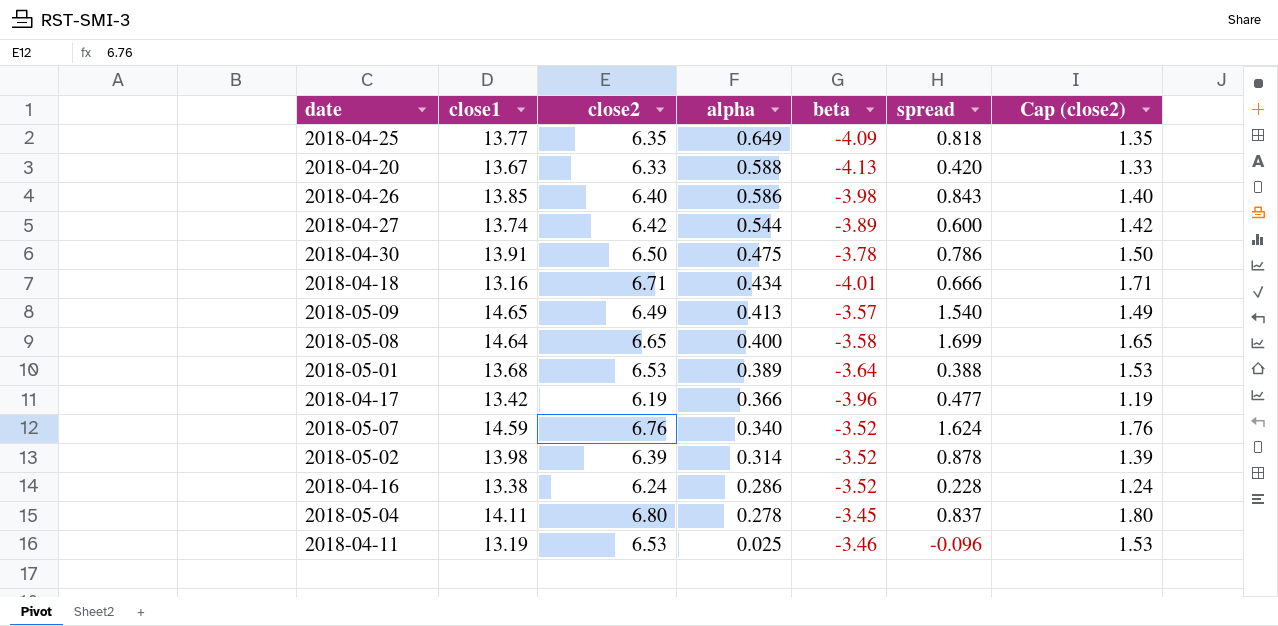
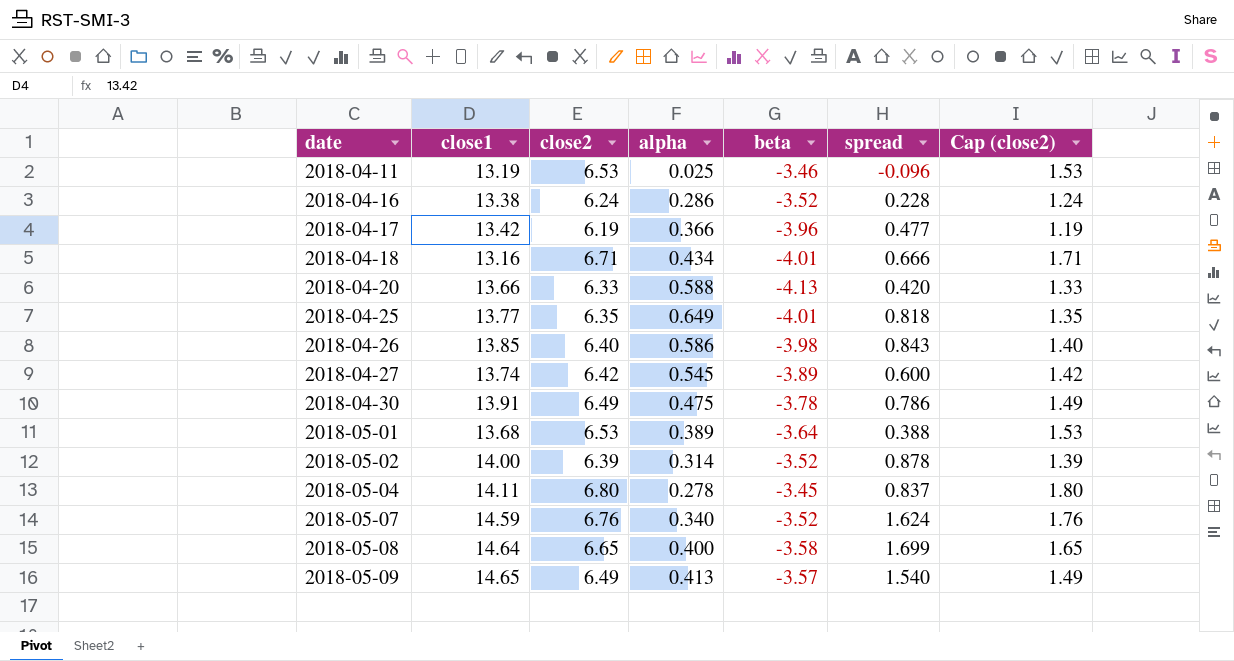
row order: alpha descending -> date ascending
2018-04-20 | close1: 13.67 -> 13.66
2018-04-25 | beta: -4.09 -> -4.01
2018-04-27 | alpha: 0.544 -> 0.545
2018-04-30 | close2: 6.50 -> 6.49
2018-04-30 | Cap (close2): 1.50 -> 1.49
2018-05-02 | close1: 13.98 -> 14.00

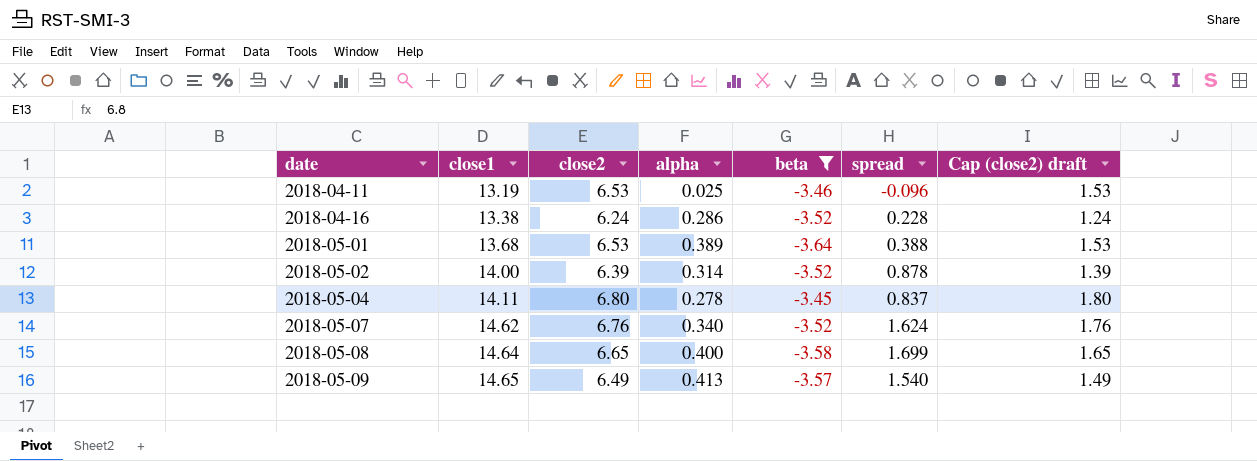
filter: none -> beta >= -3.64
column name: Cap (close2) -> Cap (close2) draft
2018-05-07 | close1: 14.59 -> 14.62

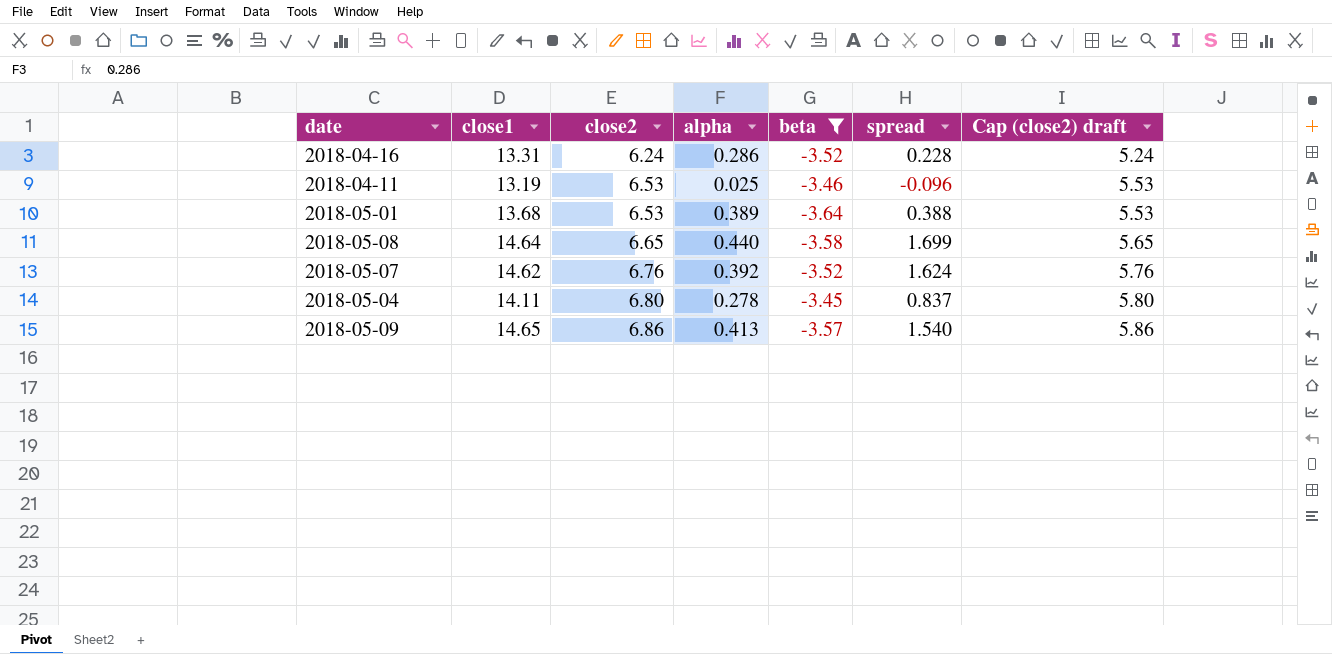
row order: date ascending -> close2 ascending
column Cap (close2) draft | formula: [close2] - 5 -> [close2] - 1
row 2018-05-02: 14.00 | 6.39 | 0.314 | -3.52 | 0.878 | 1.39 -> none
2018-04-16 | close1: 13.38 -> 13.31
2018-05-08 | alpha: 0.400 -> 0.440
2018-05-07 | alpha: 0.340 -> 0.392
2018-05-09 | close2: 6.49 -> 6.86

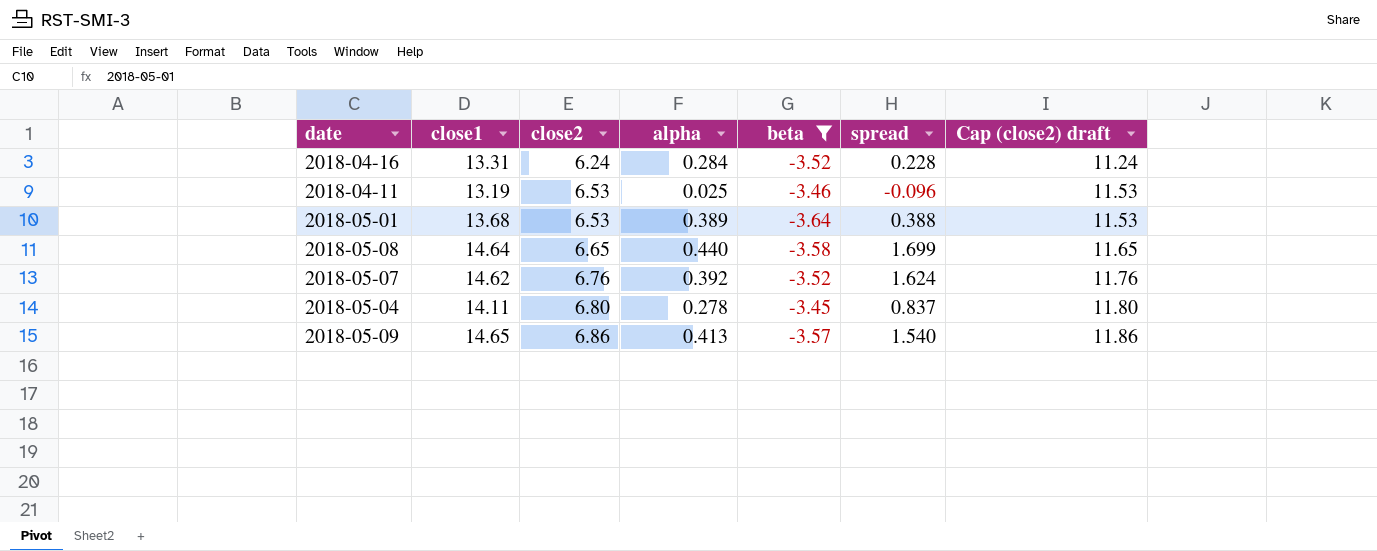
column Cap (close2) draft | formula: [close2] - 1 -> [close2] + 5
2018-04-16 | alpha: 0.286 -> 0.284

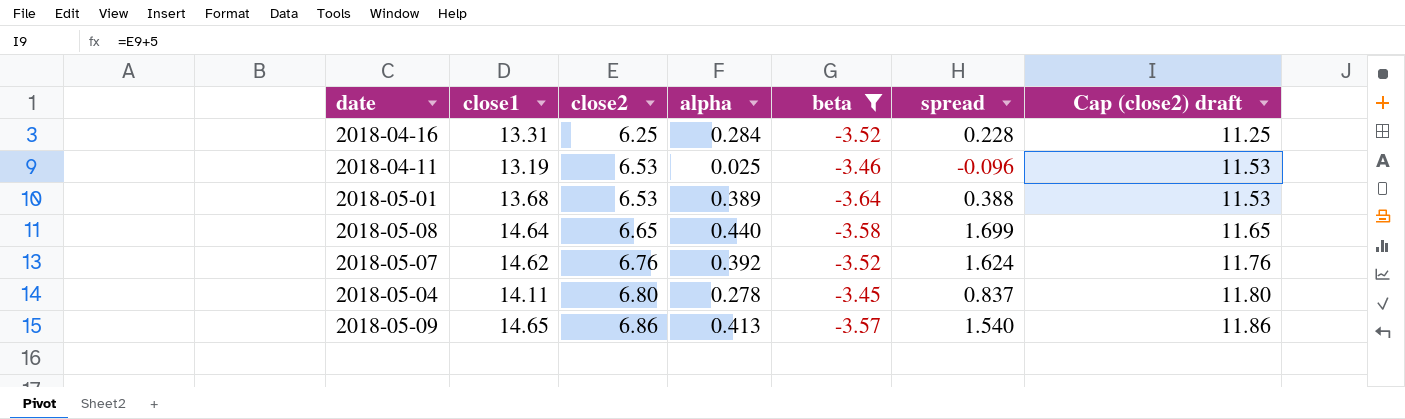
2018-04-16 | close2: 6.24 -> 6.25
2018-04-16 | Cap (close2) draft: 11.24 -> 11.25

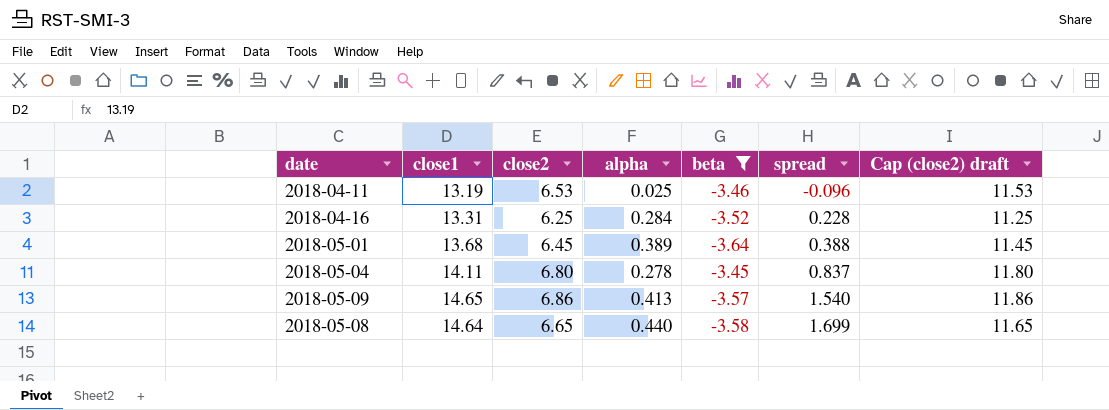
row order: close2 ascending -> spread ascending
row 2018-05-07: 14.62 | 6.76 | 0.392 | -3.52 | 1.624 | 11.76 -> none
2018-05-01 | close2: 6.53 -> 6.45
2018-05-01 | Cap (close2) draft: 11.53 -> 11.45

